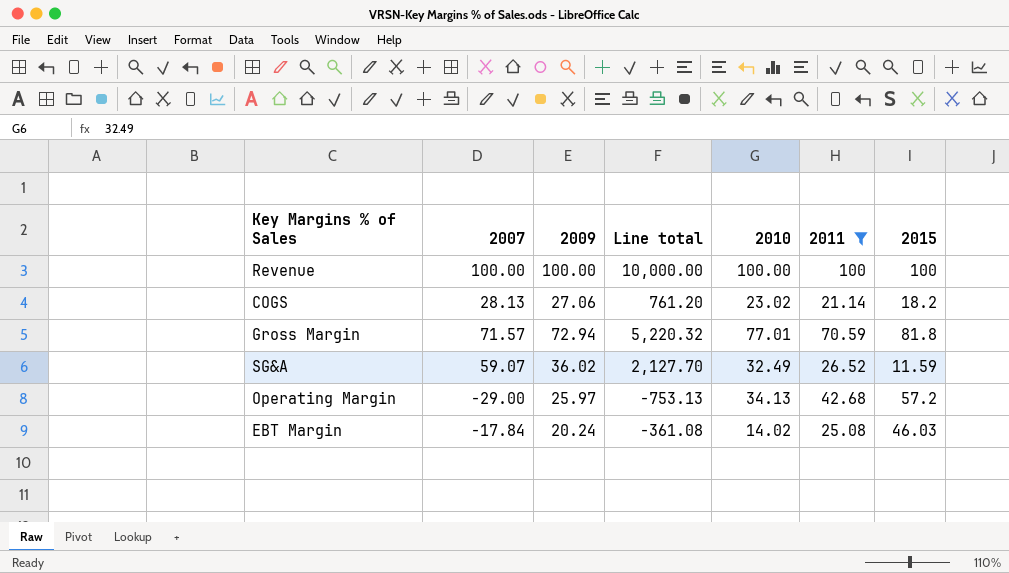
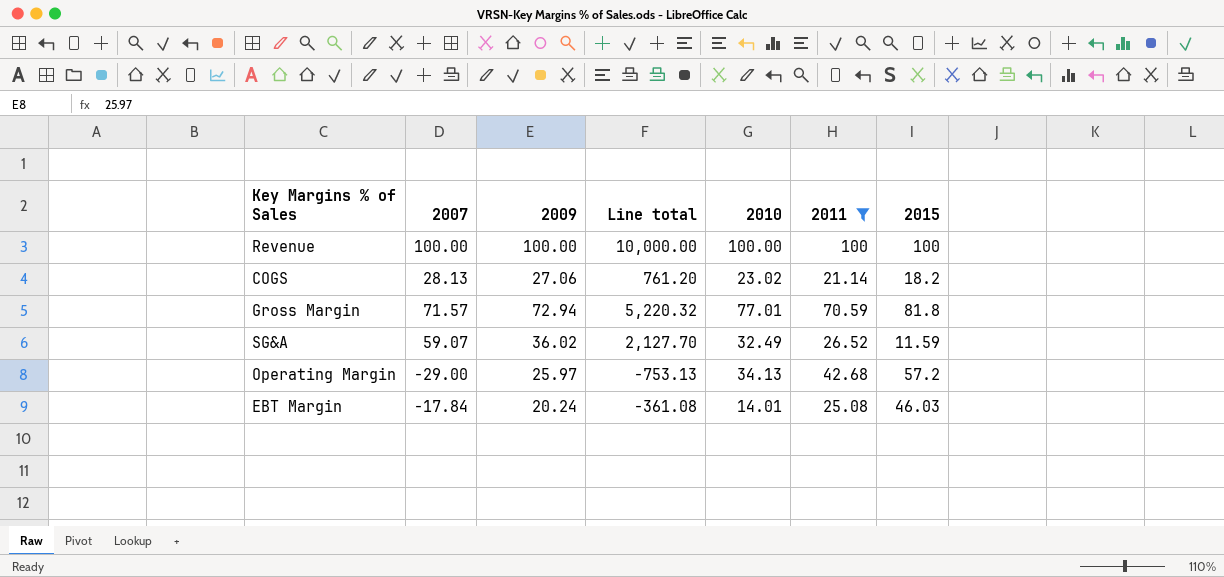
EBT Margin | 2010: 14.02 -> 14.01

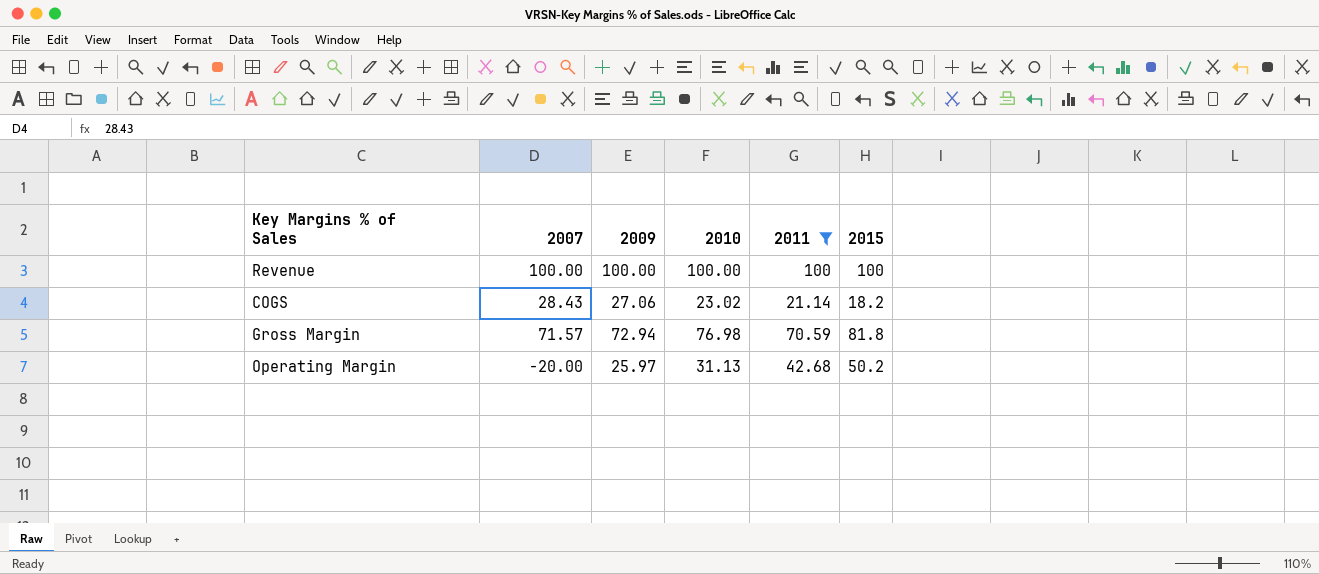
column Line total | formula: [2007] * [2009] -> none
row SG&A: 59.07 | 36.02 | 2,127.70 | 32.49 | 26.52 | 11.59 -> none
row EBT Margin: -17.84 | 20.24 | -361.08 | 14.01 | 25.08 | 46.03 -> none
COGS | 2007: 28.13 -> 28.43
Gross Margin | 2010: 77.01 -> 76.98
Operating Margin | 2007: -29.00 -> -20.00
Operating Margin | 2010: 34.13 -> 31.13
Operating Margin | 2015: 57.2 -> 50.2

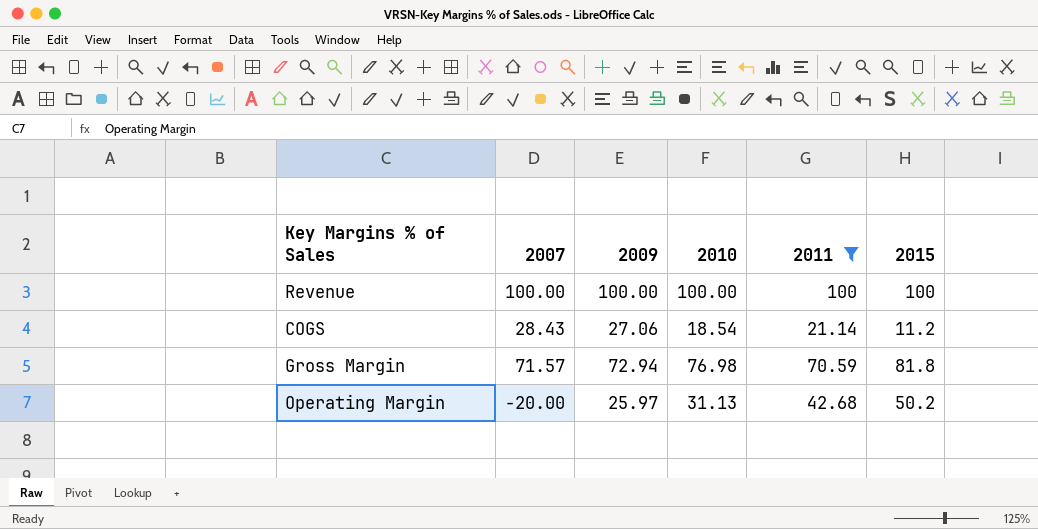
COGS | 2010: 23.02 -> 18.54
COGS | 2015: 18.2 -> 11.2

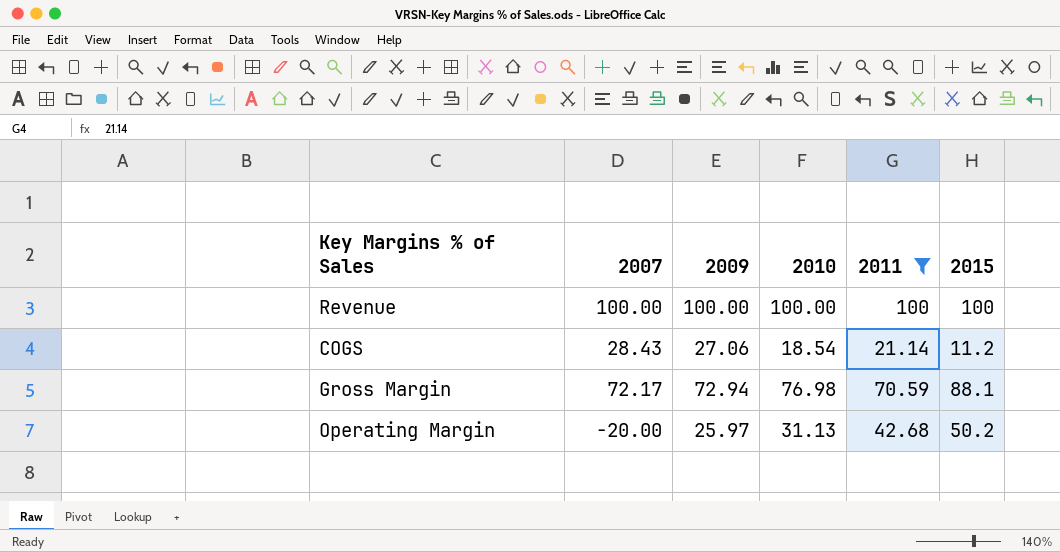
Gross Margin | 2007: 71.57 -> 72.17
Gross Margin | 2015: 81.8 -> 88.1

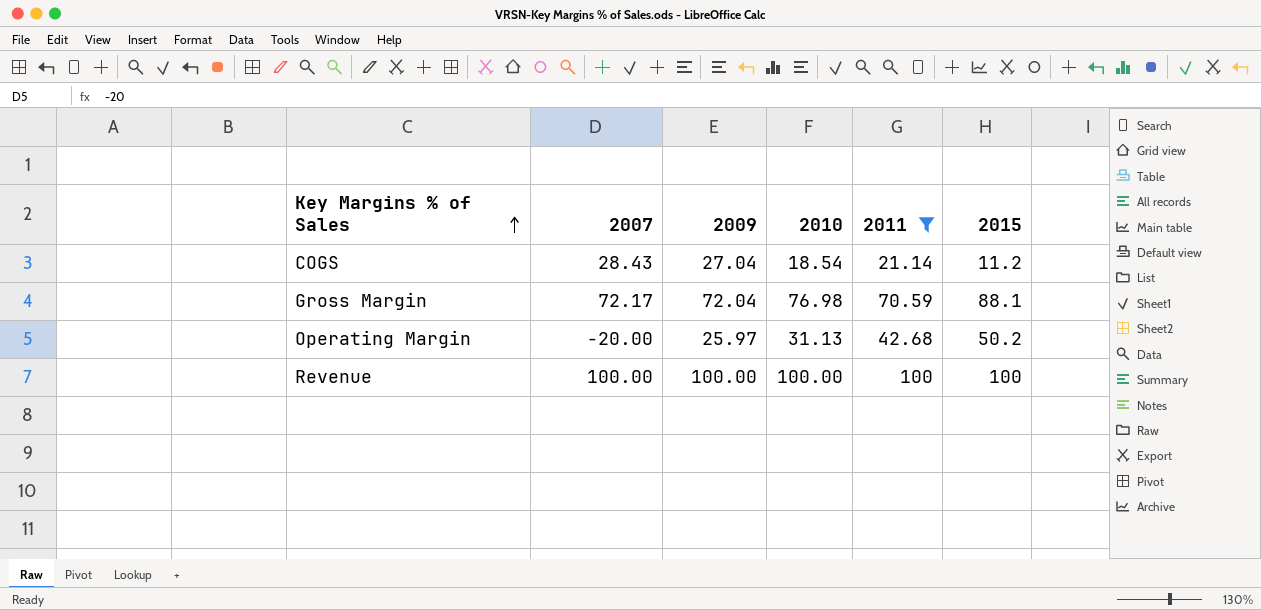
row order: none -> Key Margins % of Sales ascending
COGS | 2009: 27.06 -> 27.04
Gross Margin | 2009: 72.94 -> 72.04

